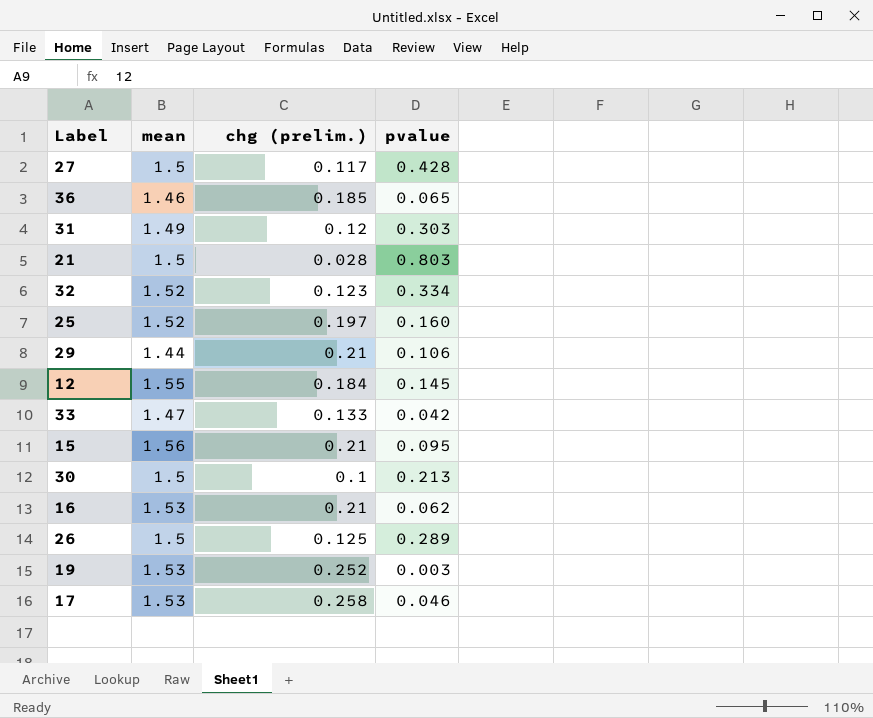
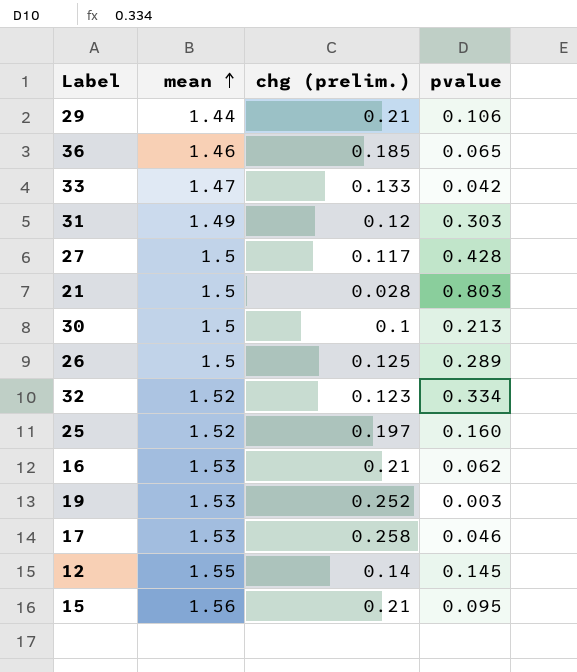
row order: none -> mean ascending
12 | chg (prelim.): 0.184 -> 0.14

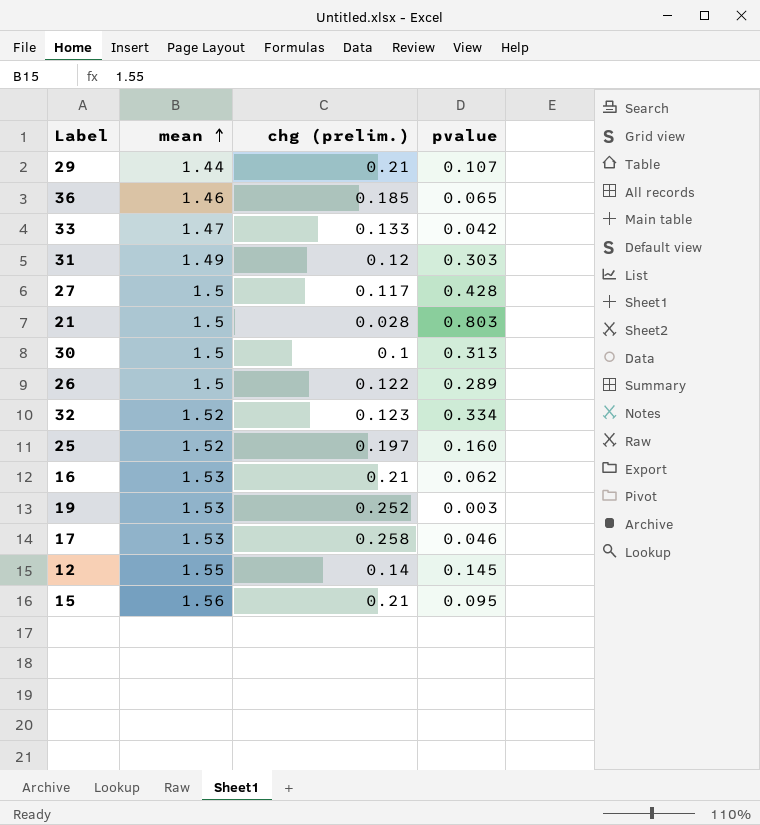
29 | pvalue: 0.106 -> 0.107
30 | pvalue: 0.213 -> 0.313
26 | chg (prelim.): 0.125 -> 0.122

